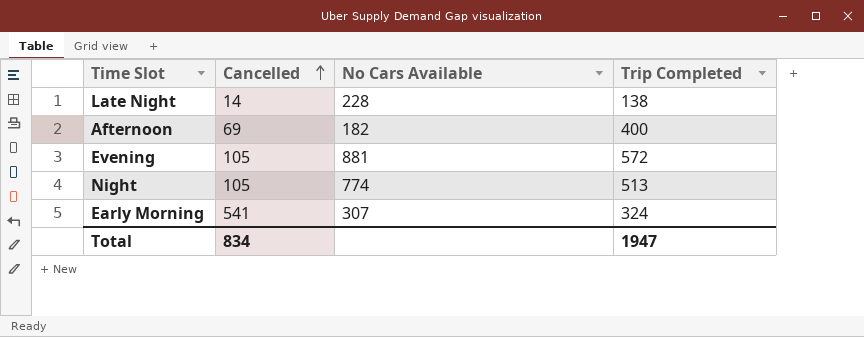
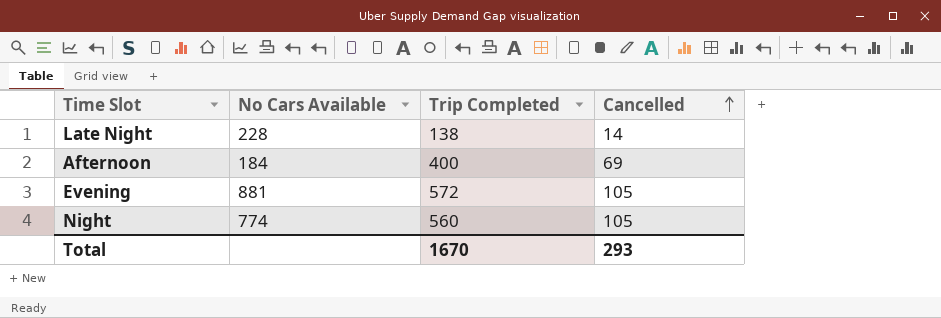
column Cancelled | position: 2 -> 4
row Early Morning: 541 | 307 | 324 -> none
Afternoon | No Cars Available: 182 -> 184
Night | Trip Completed: 513 -> 560
Total | Trip Completed: 1947 -> 1670
Total | Cancelled: 834 -> 293

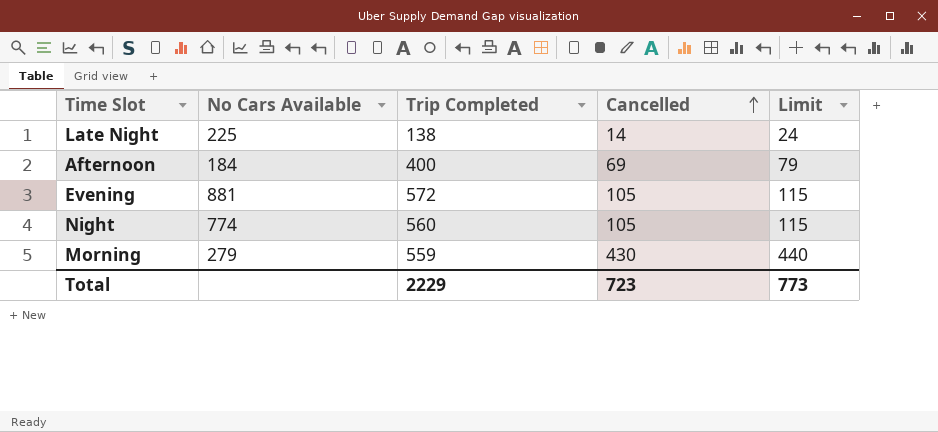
column Limit | formula: none -> [Cancelled] + 10
Late Night | No Cars Available: 228 -> 225
row Morning: none -> 279 | 559 | 430 | 440
Total | Trip Completed: 1670 -> 2229
Total | Cancelled: 293 -> 723

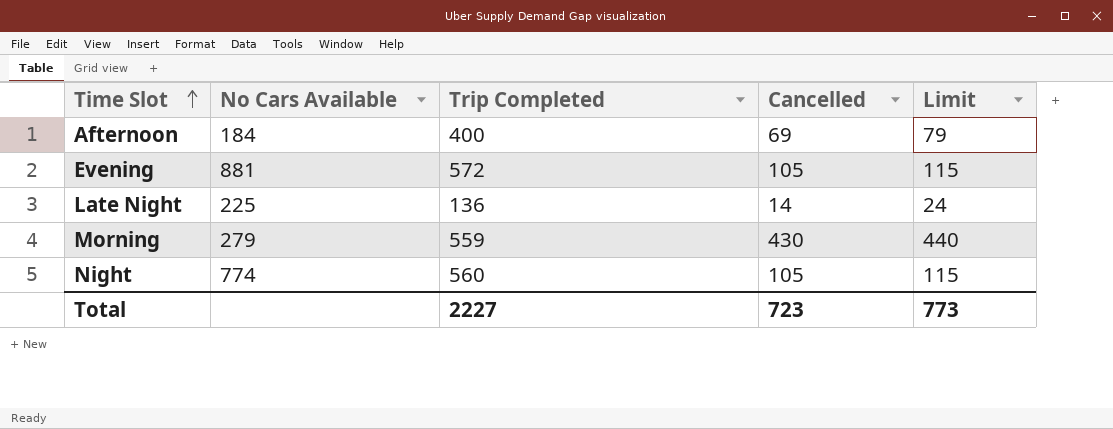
row order: Cancelled ascending -> Time Slot ascending
Late Night | Trip Completed: 138 -> 136
Total | Trip Completed: 2229 -> 2227

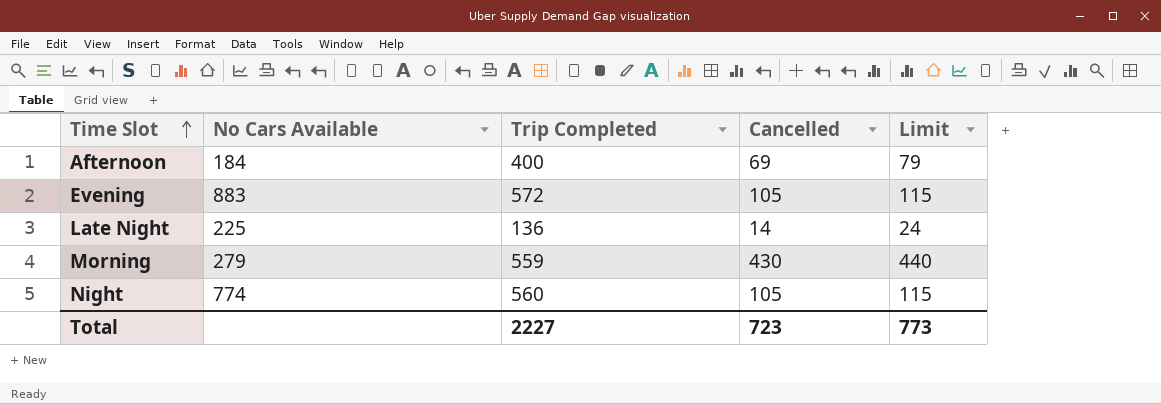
Evening | No Cars Available: 881 -> 883

